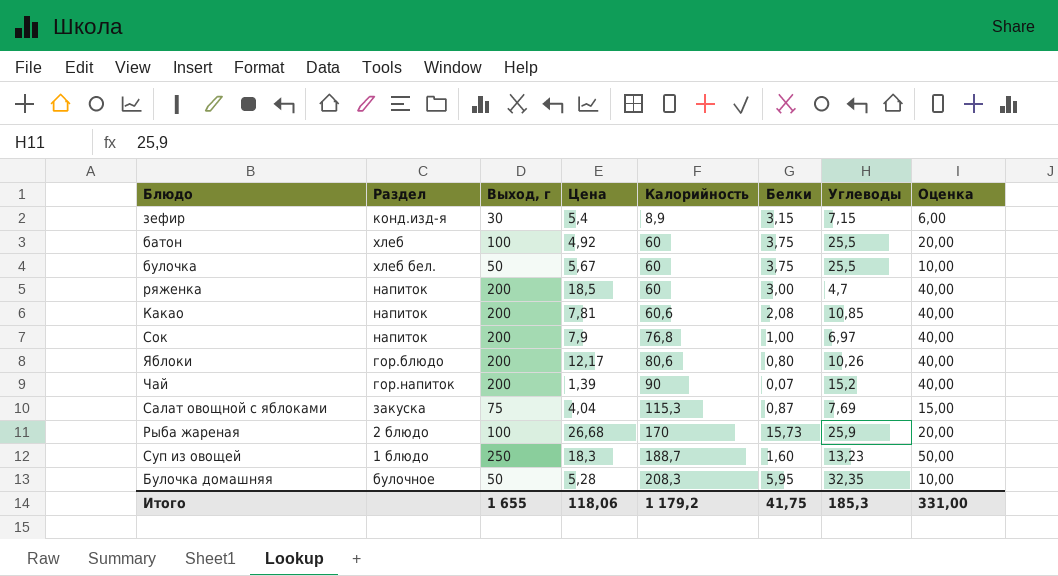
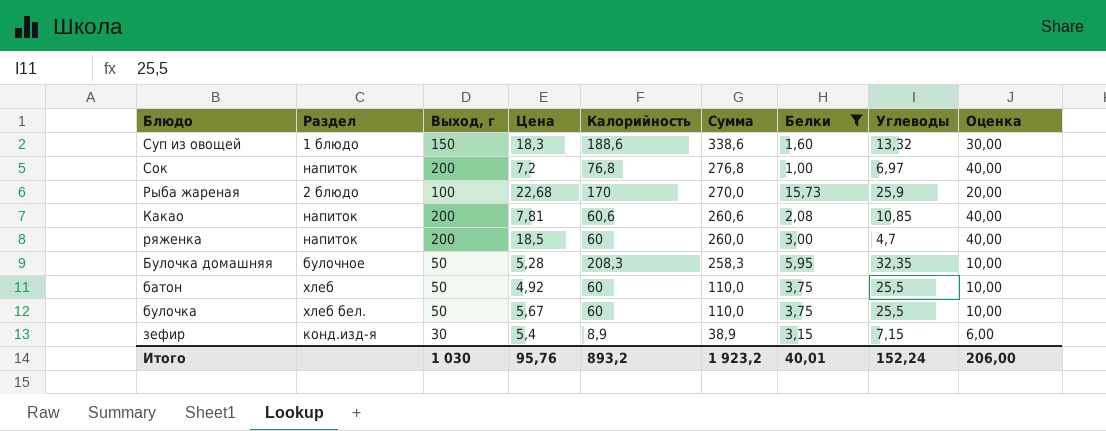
filter: none -> Белки >= 1,00
row order: Калорийность ascending -> Сумма descending
column Сумма | formula: none -> [Выход, г] + [Калорийность]
Суп из овощей | Выход, г: 250 -> 150
Суп из овощей | Калорийность: 188,7 -> 188,6
Суп из овощей | Углеводы: 13,23 -> 13,32
Суп из овощей | Оценка: 50,00 -> 30,00
Сок | Цена: 7,9 -> 7,2
Рыба жареная | Цена: 26,68 -> 22,68
батон | Выход, г: 100 -> 50
батон | Оценка: 20,00 -> 10,00
Итого | Выход, г: 1 655 -> 1 030
Итого | Цена: 118,06 -> 95,76
Итого | Калорийность: 1 179,2 -> 893,2
Итого | Белки: 41,75 -> 40,01
Итого | Углеводы: 185,3 -> 152,24
Итого | Оценка: 331,00 -> 206,00

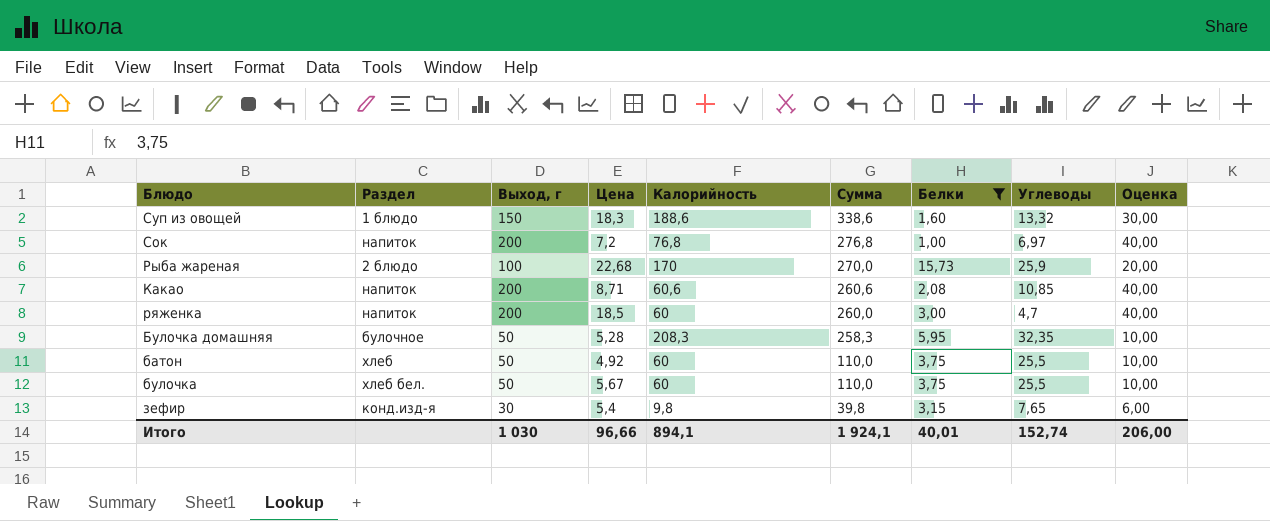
Какао | Цена: 7,81 -> 8,71
зефир | Калорийность: 8,9 -> 9,8
зефир | Сумма: 38,9 -> 39,8
зефир | Углеводы: 7,15 -> 7,65
Итого | Цена: 95,76 -> 96,66
Итого | Калорийность: 893,2 -> 894,1
Итого | Сумма: 1 923,2 -> 1 924,1
Итого | Углеводы: 152,24 -> 152,74

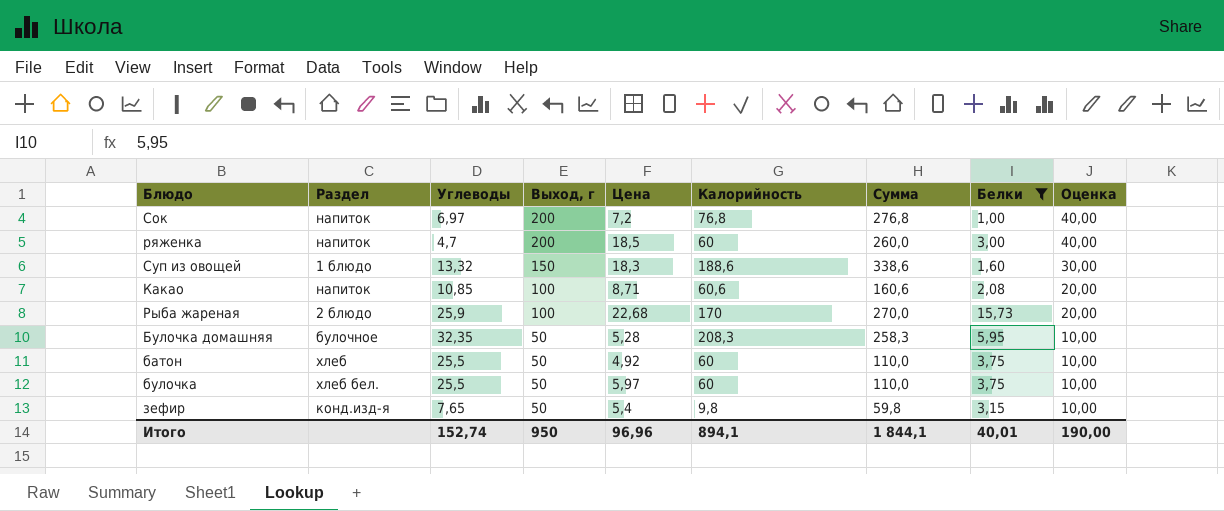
row order: Сумма descending -> Выход, г descending
column Углеводы | position: 8 -> 3
Какао | Выход, г: 200 -> 100
Какао | Сумма: 260,6 -> 160,6
Какао | Оценка: 40,00 -> 20,00
булочка | Цена: 5,67 -> 5,97
зефир | Выход, г: 30 -> 50
зефир | Сумма: 39,8 -> 59,8
зефир | Оценка: 6,00 -> 10,00
Итого | Выход, г: 1 030 -> 950
Итого | Цена: 96,66 -> 96,96
Итого | Сумма: 1 924,1 -> 1 844,1
Итого | Оценка: 206,00 -> 190,00

